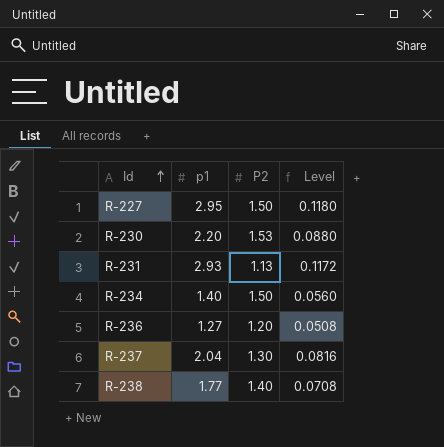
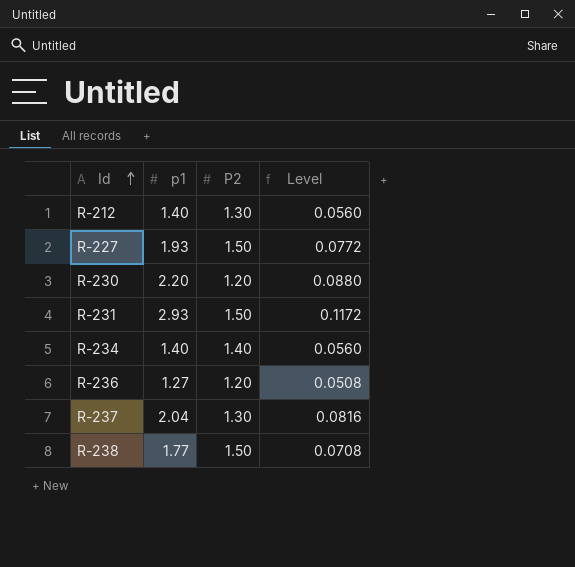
row R-212: none -> 1.40 | 1.30 | 0.0560
R-227 | p1: 2.95 -> 1.93
R-227 | Level: 0.1180 -> 0.0772
R-230 | P2: 1.53 -> 1.20
R-231 | P2: 1.13 -> 1.50
R-234 | P2: 1.50 -> 1.40
R-238 | P2: 1.40 -> 1.50

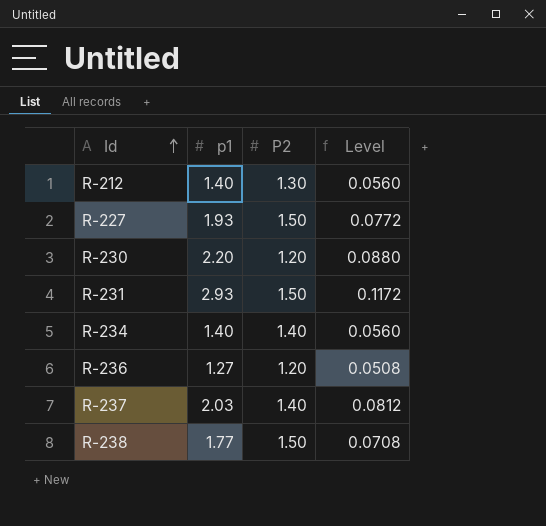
R-237 | p1: 2.04 -> 2.03
R-237 | P2: 1.30 -> 1.40
R-237 | Level: 0.0816 -> 0.0812

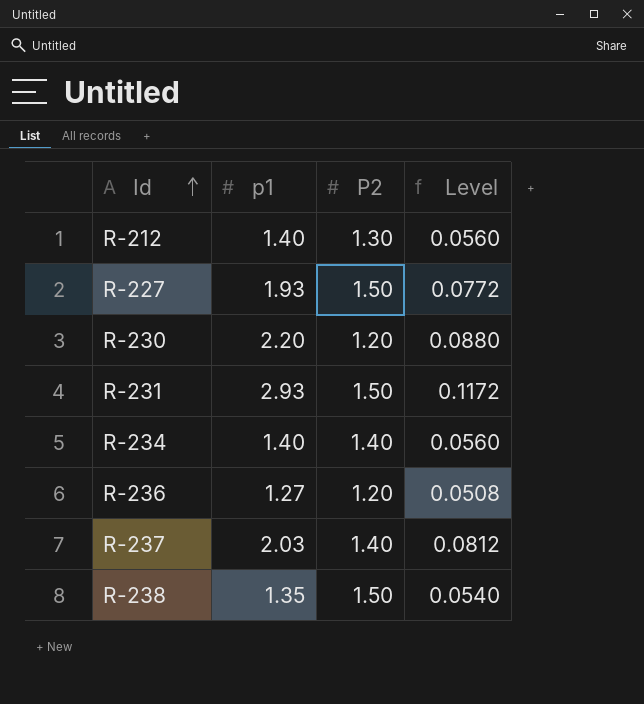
R-238 | p1: 1.77 -> 1.35
R-238 | Level: 0.0708 -> 0.0540

